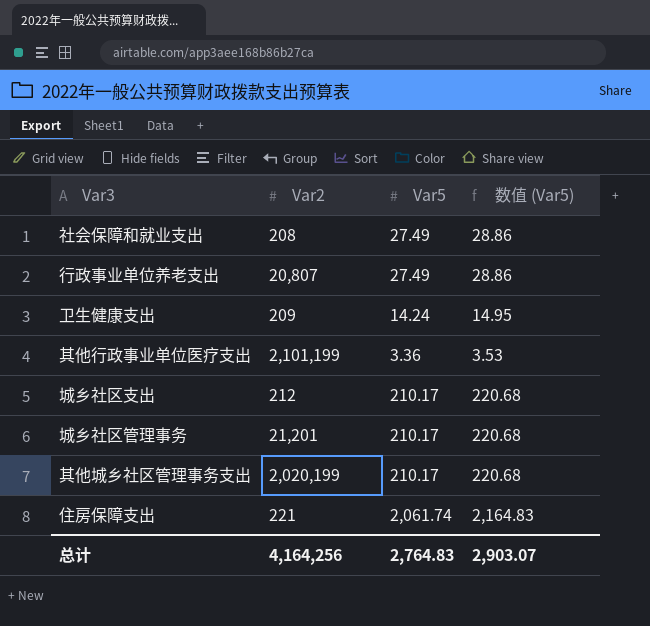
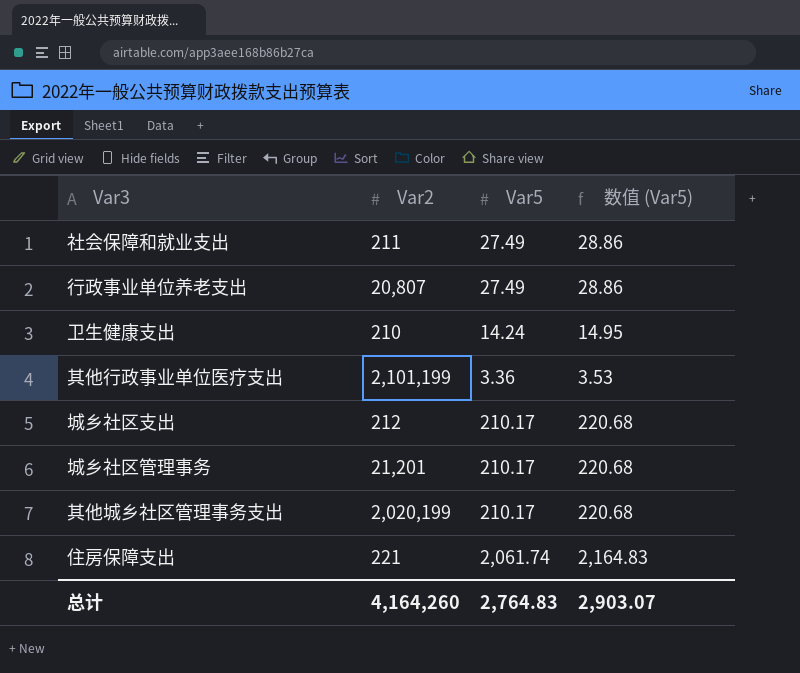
社会保障和就业支出 | Var2: 208 -> 211
卫生健康支出 | Var2: 209 -> 210
总计 | Var2: 4,164,256 -> 4,164,260

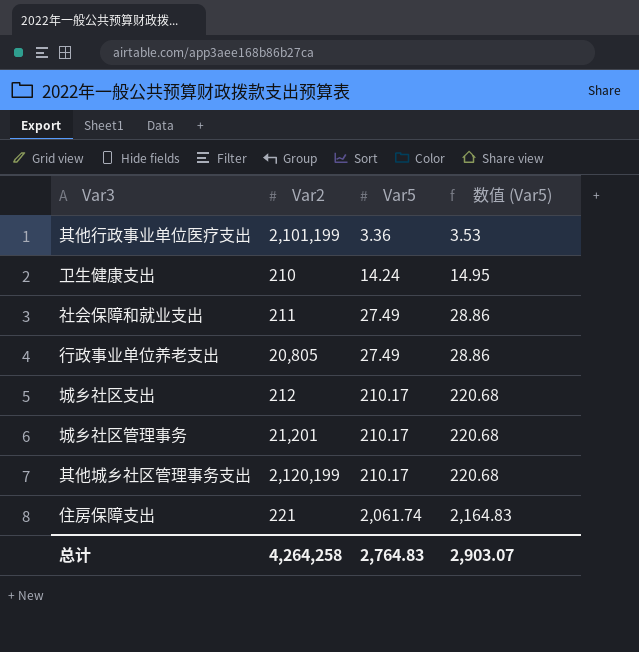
row order: none -> Var5 ascending
行政事业单位养老支出 | Var2: 20,807 -> 20,805
其他城乡社区管理事务支出 | Var2: 2,020,199 -> 2,120,199
总计 | Var2: 4,164,260 -> 4,264,258

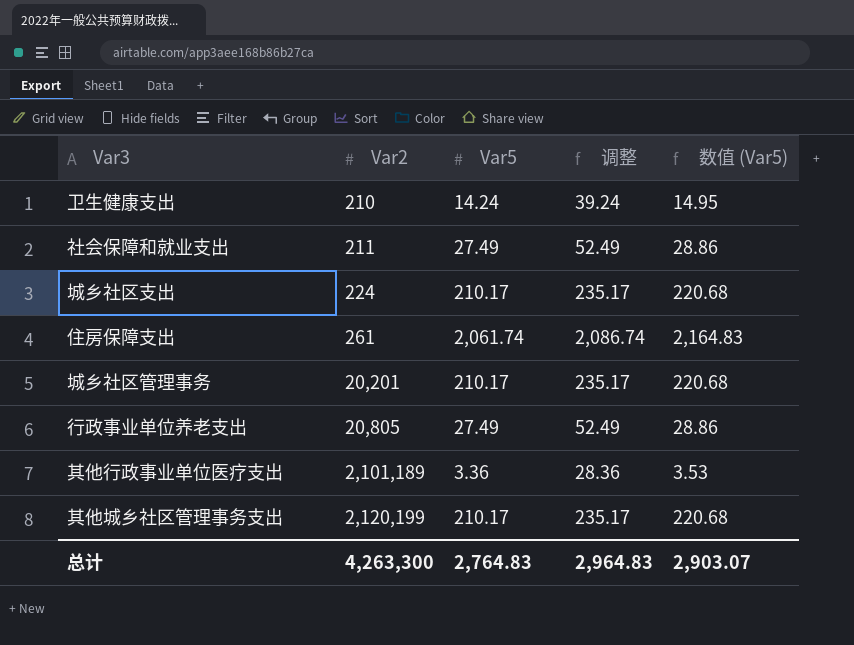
row order: Var5 ascending -> Var2 ascending
column 调整 | formula: none -> [Var5] + 25
城乡社区支出 | Var2: 212 -> 224
住房保障支出 | Var2: 221 -> 261
城乡社区管理事务 | Var2: 21,201 -> 20,201
其他行政事业单位医疗支出 | Var2: 2,101,199 -> 2,101,189
总计 | Var2: 4,264,258 -> 4,263,300

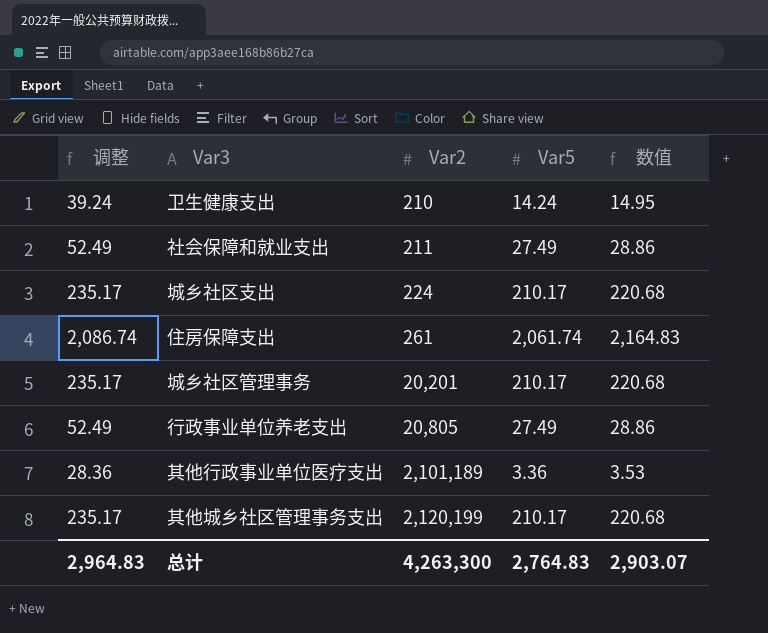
column 调整 | position: 4 -> 1
column name: 数值 (Var5) -> 数值

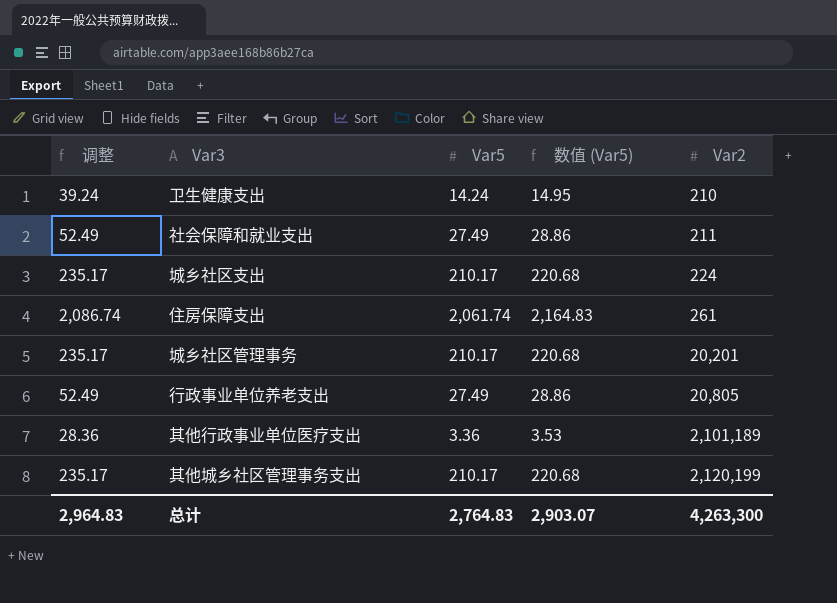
column name: 数值 -> 数值 (Var5)
column Var2 | position: 3 -> 5

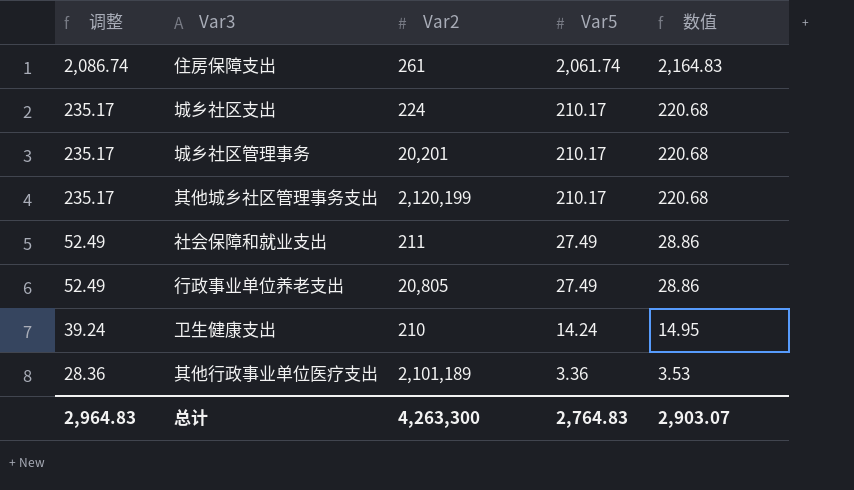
row order: Var2 ascending -> 调整 descending
column Var2 | position: 5 -> 3
column name: 数值 (Var5) -> 数值

